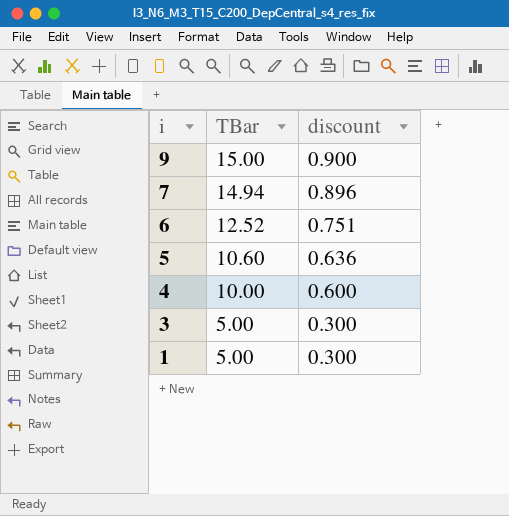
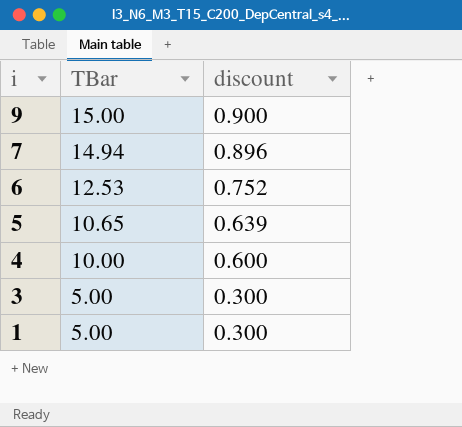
6 | TBar: 12.52 -> 12.53
6 | discount: 0.751 -> 0.752
5 | TBar: 10.60 -> 10.65
5 | discount: 0.636 -> 0.639

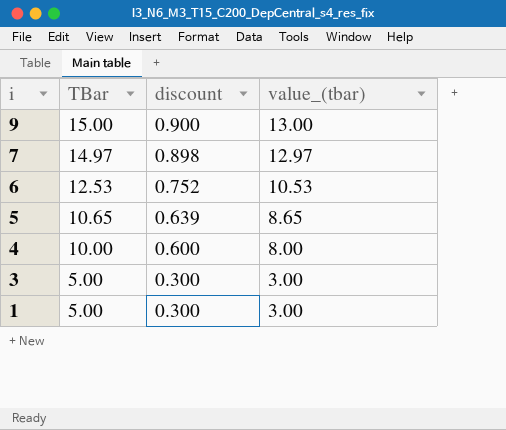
column value_(tbar) | formula: none -> [TBar] - 2
7 | TBar: 14.94 -> 14.97
7 | discount: 0.896 -> 0.898

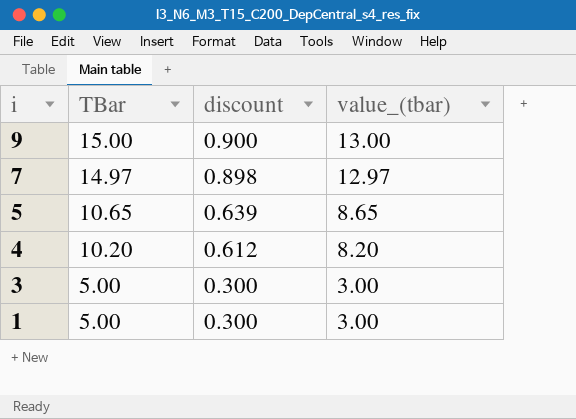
row 6: 12.53 | 0.752 | 10.53 -> none
4 | TBar: 10.00 -> 10.20
4 | discount: 0.600 -> 0.612
4 | value_(tbar): 8.00 -> 8.20

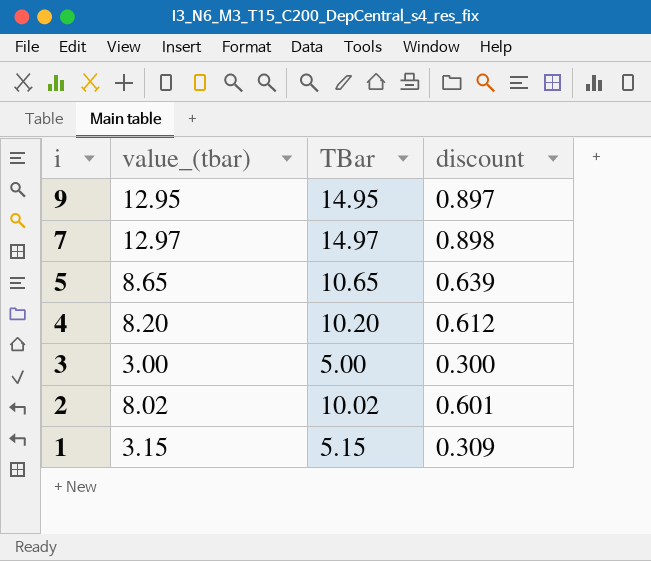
column value_(tbar) | position: 4 -> 2
9 | value_(tbar): 13.00 -> 12.95
9 | TBar: 15.00 -> 14.95
9 | discount: 0.900 -> 0.897
row 2: none -> 8.02 | 10.02 | 0.601
1 | value_(tbar): 3.00 -> 3.15
1 | TBar: 5.00 -> 5.15
1 | discount: 0.300 -> 0.309

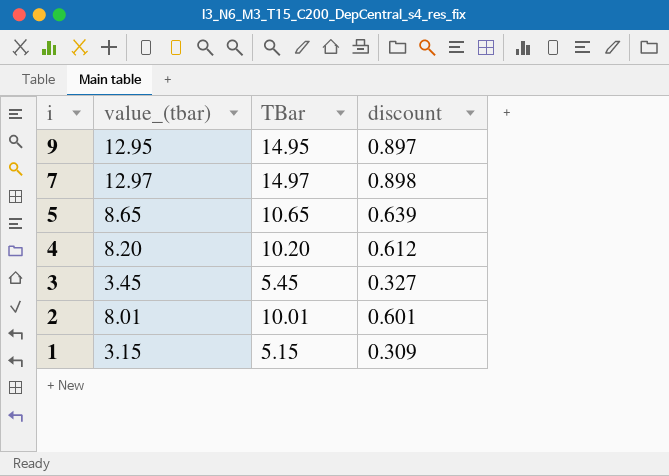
3 | value_(tbar): 3.00 -> 3.45
3 | TBar: 5.00 -> 5.45
3 | discount: 0.300 -> 0.327
2 | value_(tbar): 8.02 -> 8.01
2 | TBar: 10.02 -> 10.01

